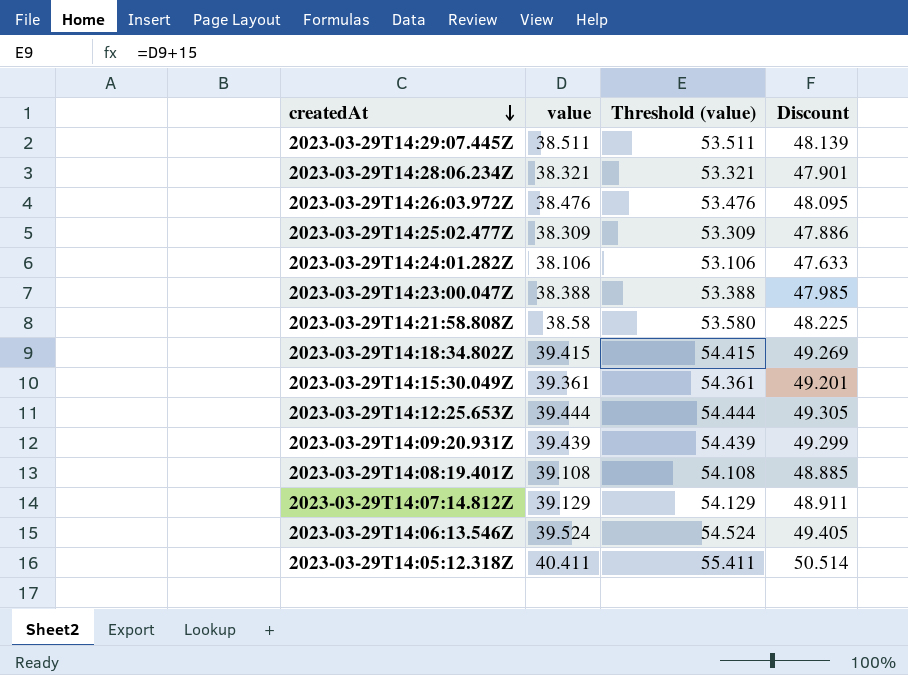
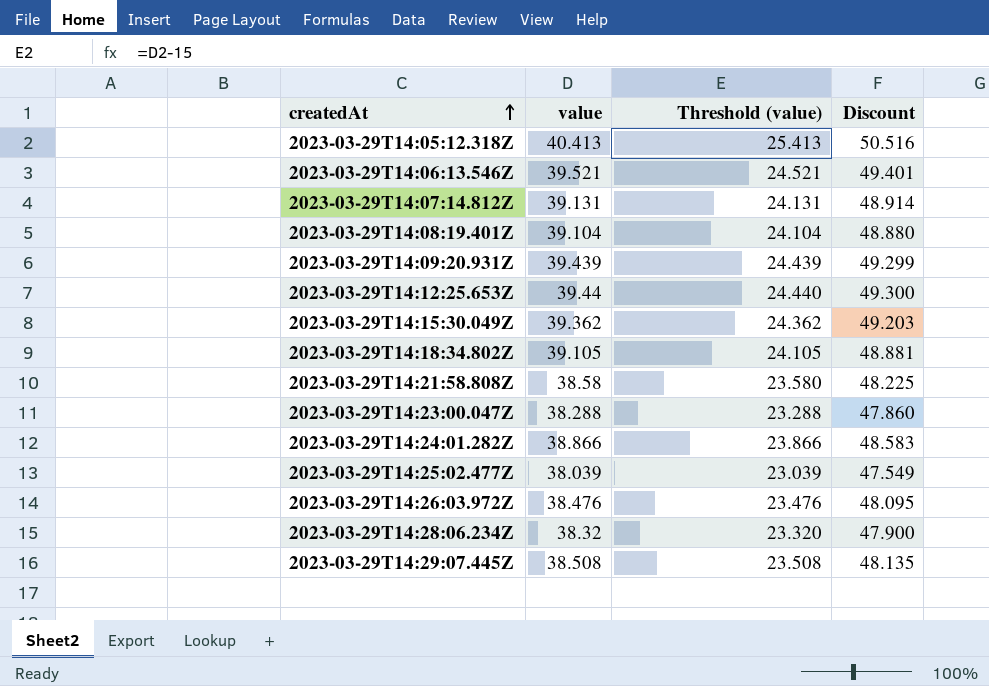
row order: createdAt descending -> createdAt ascending
column Threshold (value) | formula: [value] + 15 -> [value] - 15
2023-03-29T14:05:12.318Z | value: 40.411 -> 40.413
2023-03-29T14:05:12.318Z | Discount: 50.514 -> 50.516
2023-03-29T14:06:13.546Z | value: 39.524 -> 39.521
2023-03-29T14:06:13.546Z | Discount: 49.405 -> 49.401
2023-03-29T14:07:14.812Z | value: 39.129 -> 39.131
2023-03-29T14:07:14.812Z | Discount: 48.911 -> 48.914
2023-03-29T14:08:19.401Z | value: 39.108 -> 39.104
2023-03-29T14:08:19.401Z | Discount: 48.885 -> 48.880
2023-03-29T14:12:25.653Z | value: 39.444 -> 39.44
2023-03-29T14:12:25.653Z | Discount: 49.305 -> 49.300
2023-03-29T14:15:30.049Z | value: 39.361 -> 39.362
2023-03-29T14:15:30.049Z | Discount: 49.201 -> 49.203
2023-03-29T14:18:34.802Z | value: 39.415 -> 39.105
2023-03-29T14:18:34.802Z | Discount: 49.269 -> 48.881
2023-03-29T14:23:00.047Z | value: 38.388 -> 38.288
2023-03-29T14:23:00.047Z | Discount: 47.985 -> 47.860
2023-03-29T14:24:01.282Z | value: 38.106 -> 38.866
2023-03-29T14:24:01.282Z | Discount: 47.633 -> 48.583
2023-03-29T14:25:02.477Z | value: 38.309 -> 38.039
2023-03-29T14:25:02.477Z | Discount: 47.886 -> 47.549
2023-03-29T14:28:06.234Z | value: 38.321 -> 38.32
2023-03-29T14:28:06.234Z | Discount: 47.901 -> 47.900
2023-03-29T14:29:07.445Z | value: 38.511 -> 38.508
2023-03-29T14:29:07.445Z | Discount: 48.139 -> 48.135

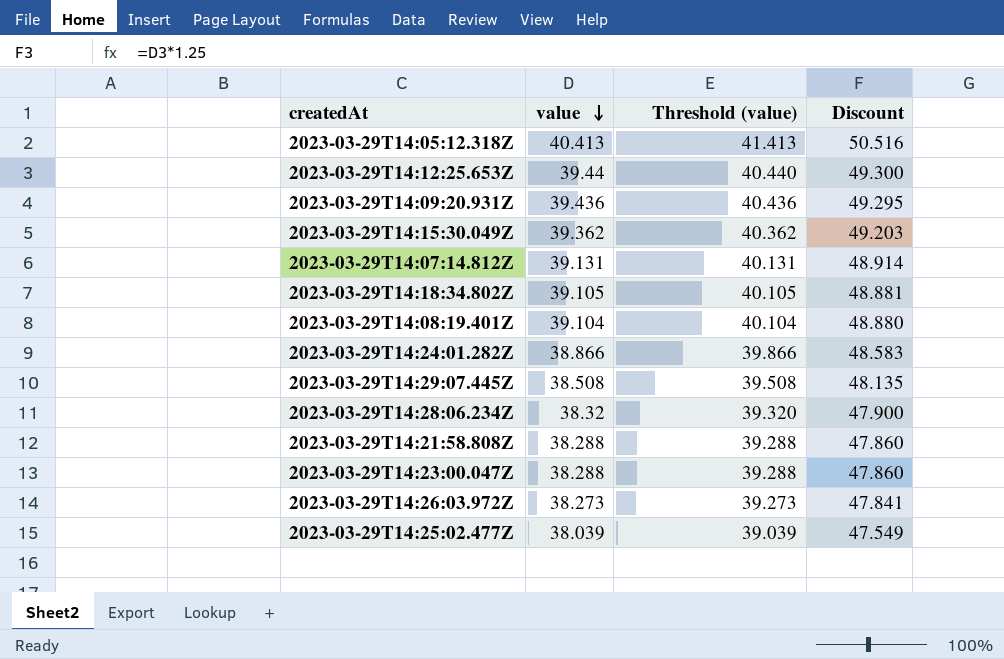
row order: createdAt ascending -> value descending
column Threshold (value) | formula: [value] - 15 -> [value] + 1
row 2023-03-29T14:06:13.546Z: 39.521 | 24.521 | 49.401 -> none
2023-03-29T14:09:20.931Z | value: 39.439 -> 39.436
2023-03-29T14:09:20.931Z | Discount: 49.299 -> 49.295
2023-03-29T14:21:58.808Z | value: 38.58 -> 38.288
2023-03-29T14:21:58.808Z | Discount: 48.225 -> 47.860
2023-03-29T14:26:03.972Z | value: 38.476 -> 38.273
2023-03-29T14:26:03.972Z | Discount: 48.095 -> 47.841

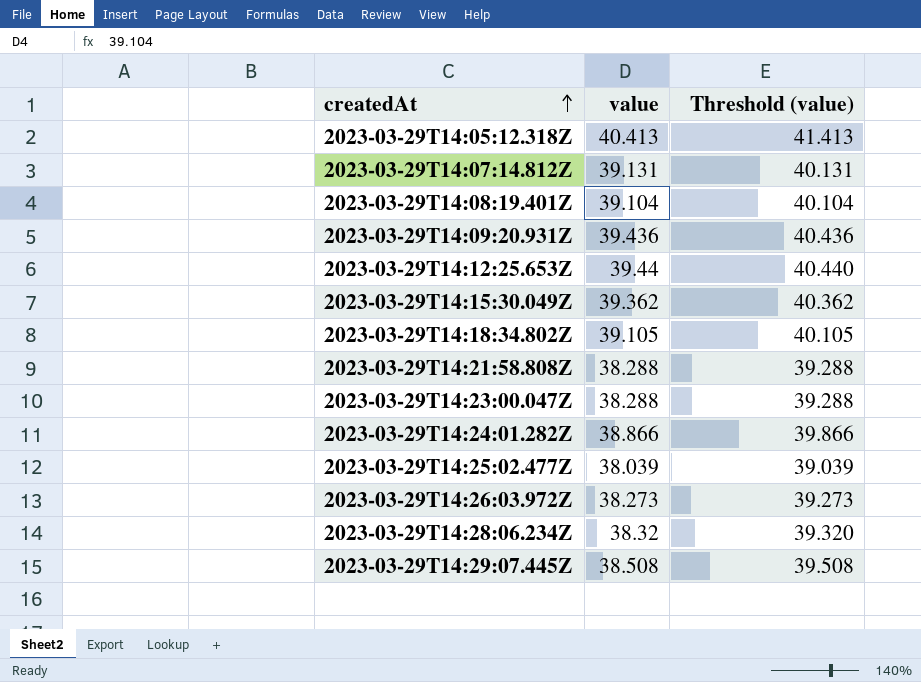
row order: value descending -> createdAt ascending
column Discount | formula: [value] * 1.25 -> none

